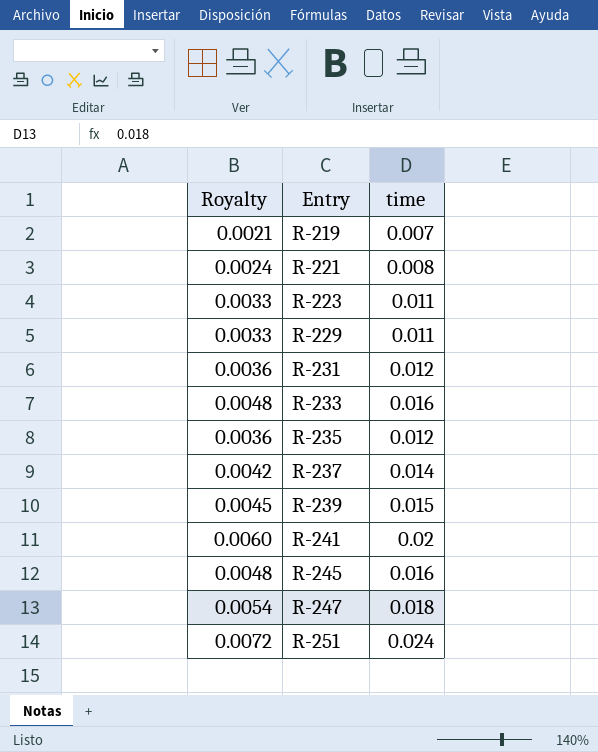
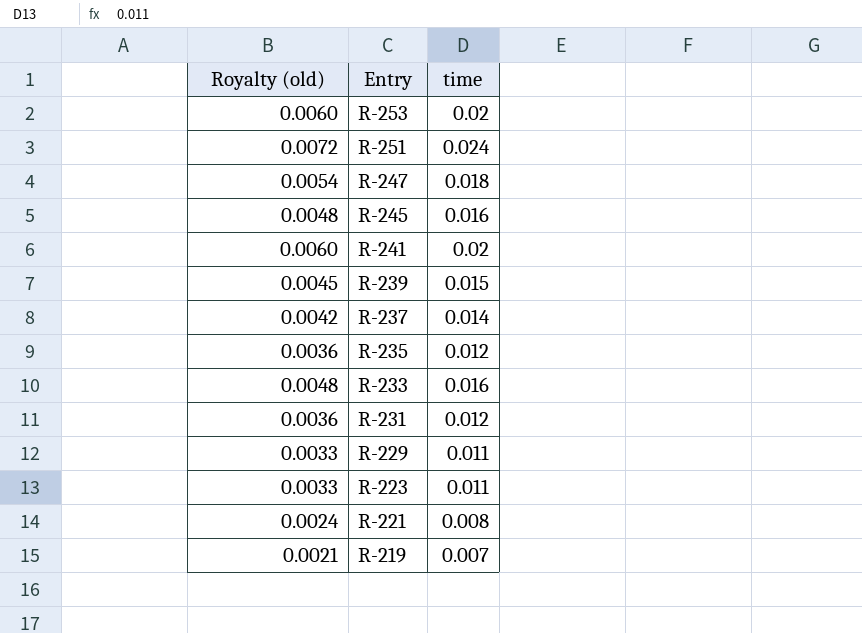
row order: Entry ascending -> Entry descending
column name: Royalty -> Royalty (old)
row R-253: none -> 0.0060 | 0.02

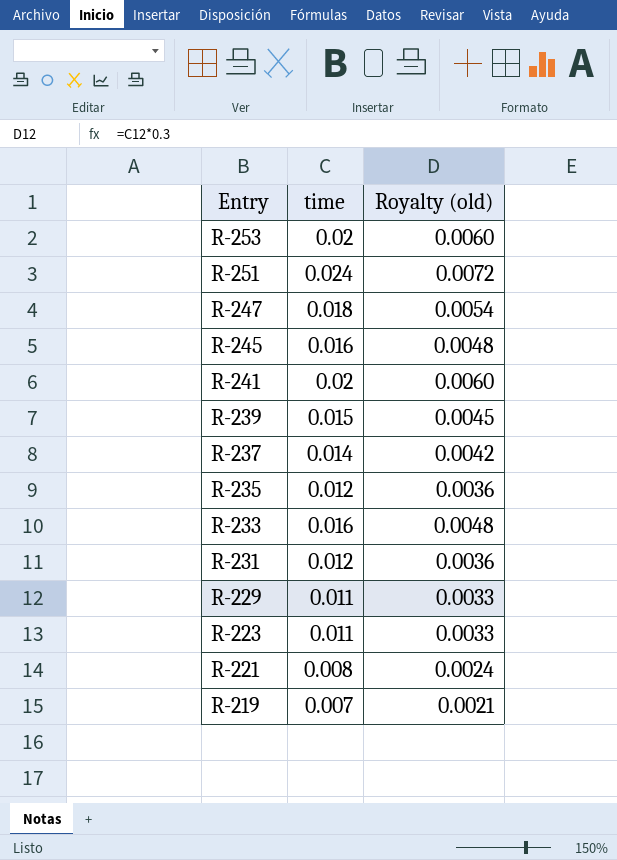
column Royalty (old) | position: 1 -> 3

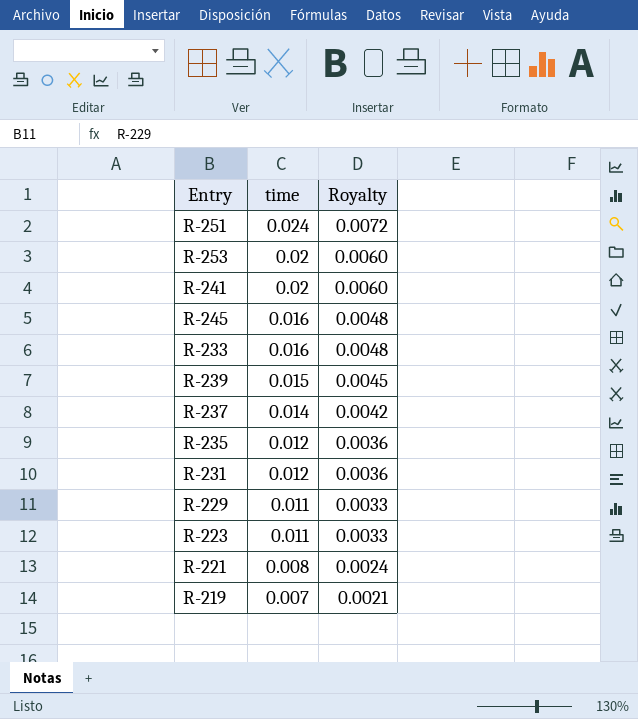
row order: Entry descending -> time descending
column name: Royalty (old) -> Royalty
row R-247: 0.018 | 0.0054 -> none

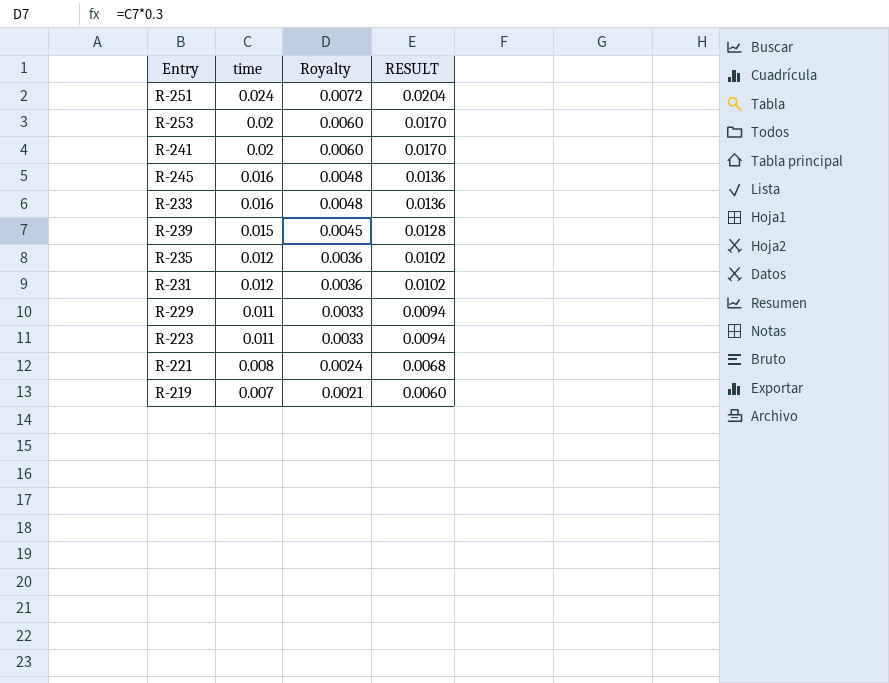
column RESULT | formula: none -> [time] * 0.85
row R-237: 0.014 | 0.0042 -> none

